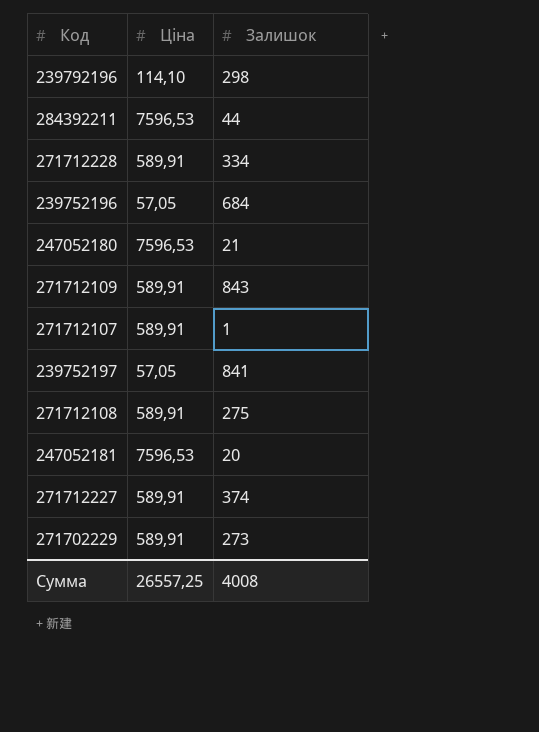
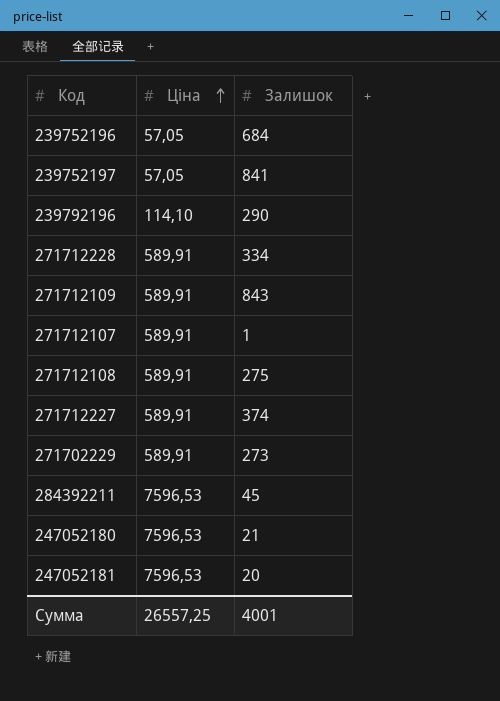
row order: none -> Ціна ascending
239792196 | Залишок: 298 -> 290
284392211 | Залишок: 44 -> 45
Сумма | Залишок: 4008 -> 4001

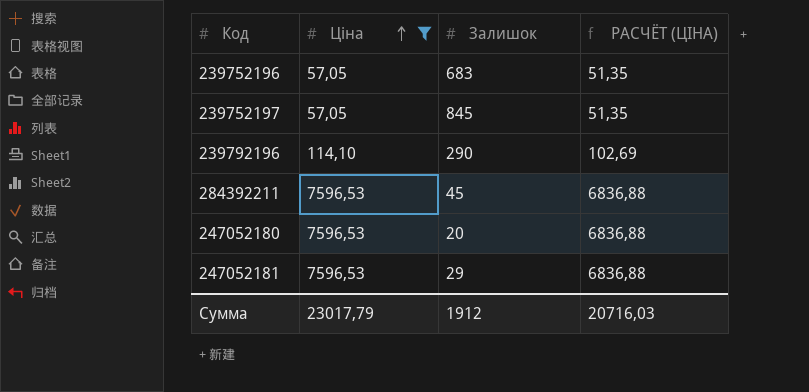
filter: none -> Ціна != 589,91
column РАСЧЁТ (ЦІНА) | formula: none -> [Ціна] * 0,9
239752196 | Залишок: 684 -> 683
239752197 | Залишок: 841 -> 845
247052180 | Залишок: 21 -> 20
247052181 | Залишок: 20 -> 29
Сумма | Ціна: 26557,25 -> 23017,79
Сумма | Залишок: 4001 -> 1912

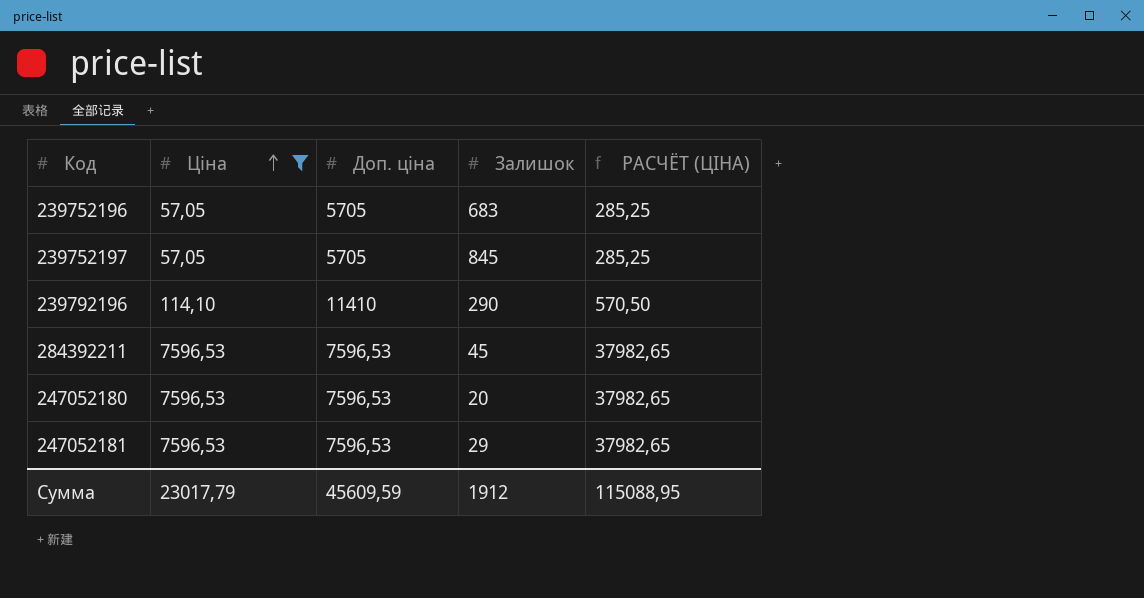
column Доп. ціна | position: none -> 3
column РАСЧЁТ (ЦІНА) | formula: [Ціна] * 0,9 -> [Ціна] * 5
Сумма | РАСЧЁТ (ЦІНА): 20716,03 -> 115088,95

